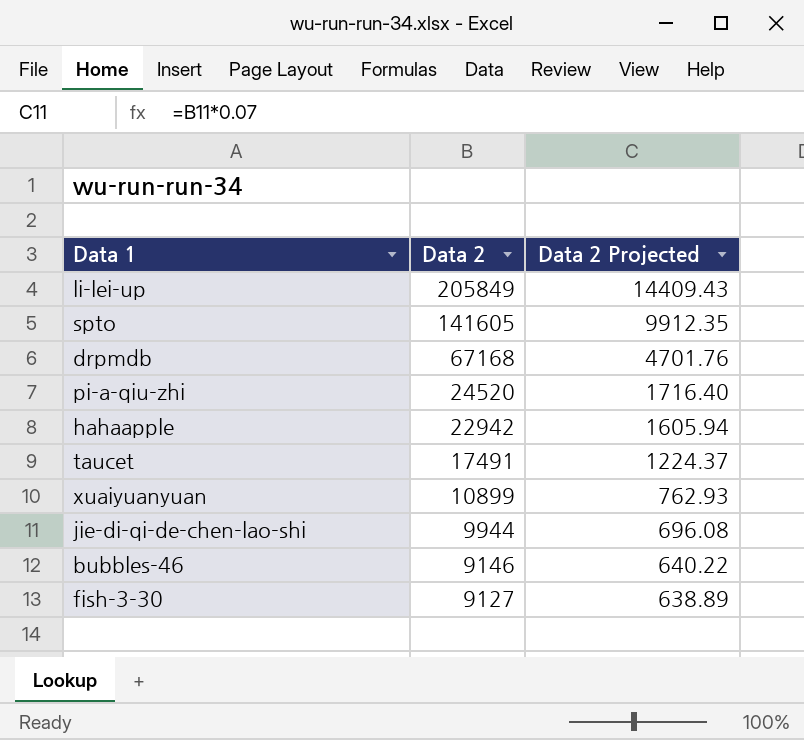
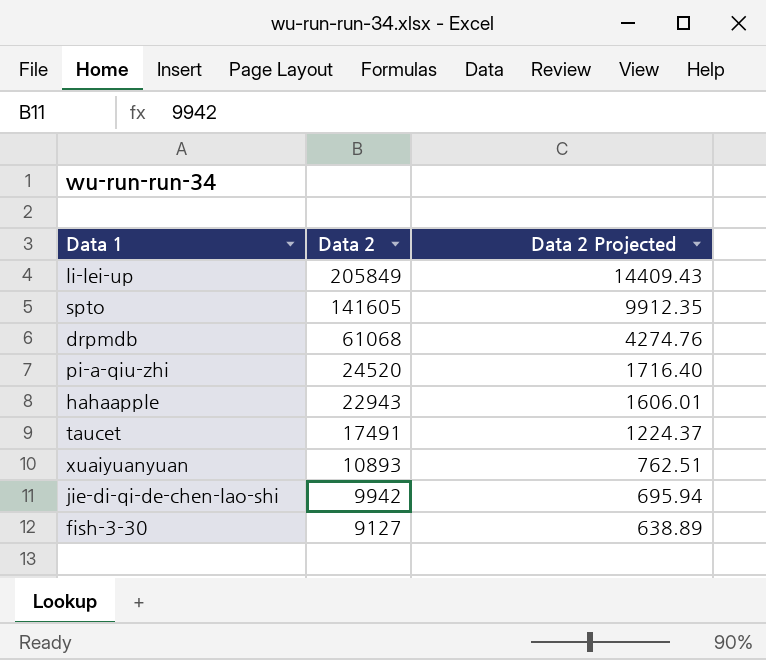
row bubbles-46: 9146 | 640.22 -> none
drpmdb | Data 2: 67168 -> 61068
drpmdb | Data 2 Projected: 4701.76 -> 4274.76
hahaapple | Data 2: 22942 -> 22943
hahaapple | Data 2 Projected: 1605.94 -> 1606.01
xuaiyuanyuan | Data 2: 10899 -> 10893
xuaiyuanyuan | Data 2 Projected: 762.93 -> 762.51
jie-di-qi-de-chen-lao-shi | Data 2: 9944 -> 9942
jie-di-qi-de-chen-lao-shi | Data 2 Projected: 696.08 -> 695.94

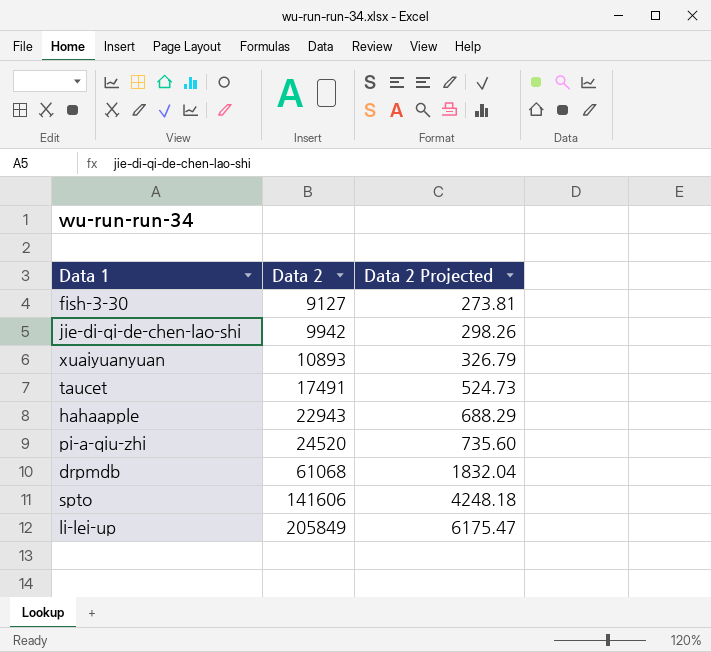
row order: Data 2 descending -> Data 2 ascending
column Data 2 Projected | formula: [Data 2] * 0.07 -> [Data 2] * 0.03
spto | Data 2: 141605 -> 141606

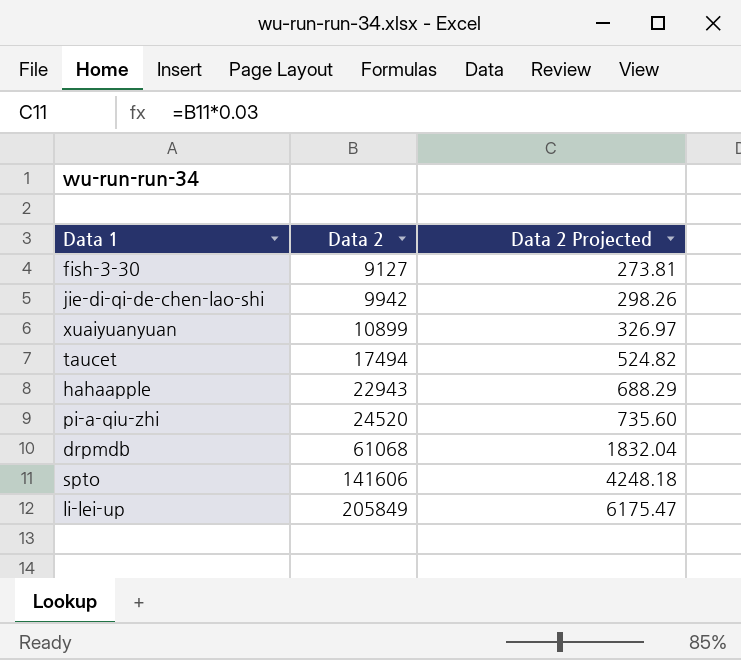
xuaiyuanyuan | Data 2: 10893 -> 10899
xuaiyuanyuan | Data 2 Projected: 326.79 -> 326.97
taucet | Data 2: 17491 -> 17494
taucet | Data 2 Projected: 524.73 -> 524.82

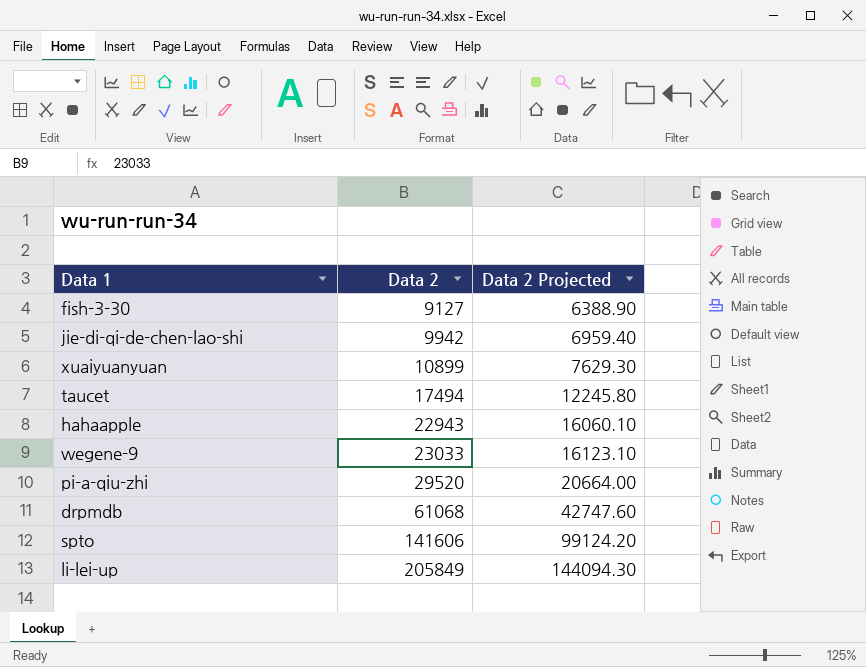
column Data 2 Projected | formula: [Data 2] * 0.03 -> [Data 2] * 0.7
row wegene-9: none -> 23033 | 16123.10
pi-a-qiu-zhi | Data 2: 24520 -> 29520

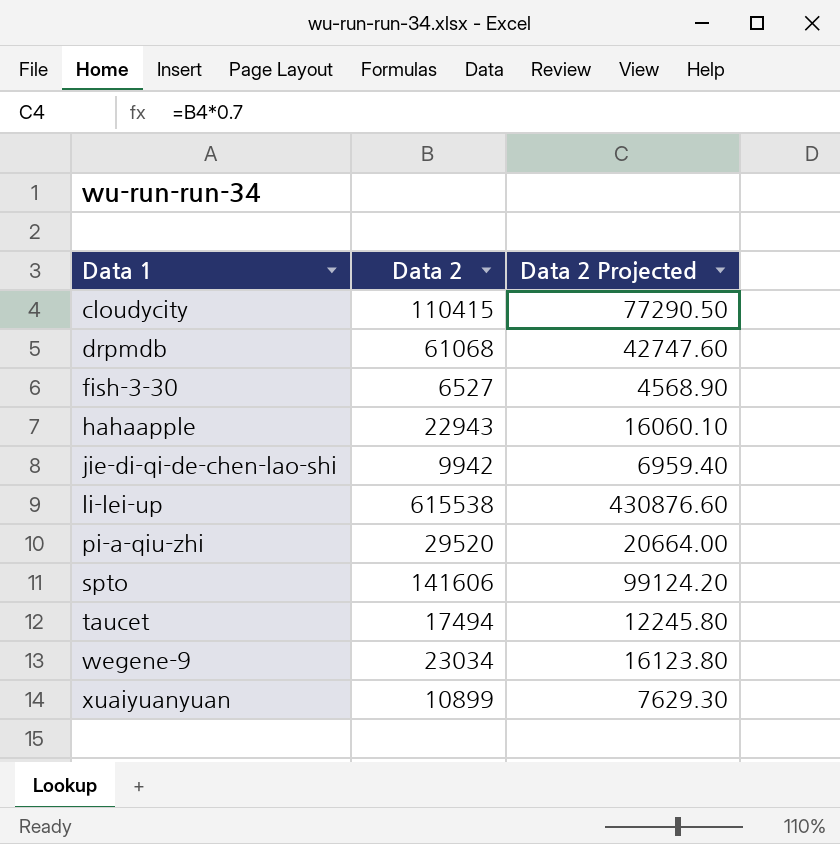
row order: Data 2 ascending -> Data 1 ascending
row cloudycity: none -> 110415 | 77290.50
fish-3-30 | Data 2: 9127 -> 6527
fish-3-30 | Data 2 Projected: 6388.90 -> 4568.90
li-lei-up | Data 2: 205849 -> 615538
li-lei-up | Data 2 Projected: 144094.30 -> 430876.60
wegene-9 | Data 2: 23033 -> 23034
wegene-9 | Data 2 Projected: 16123.10 -> 16123.80

